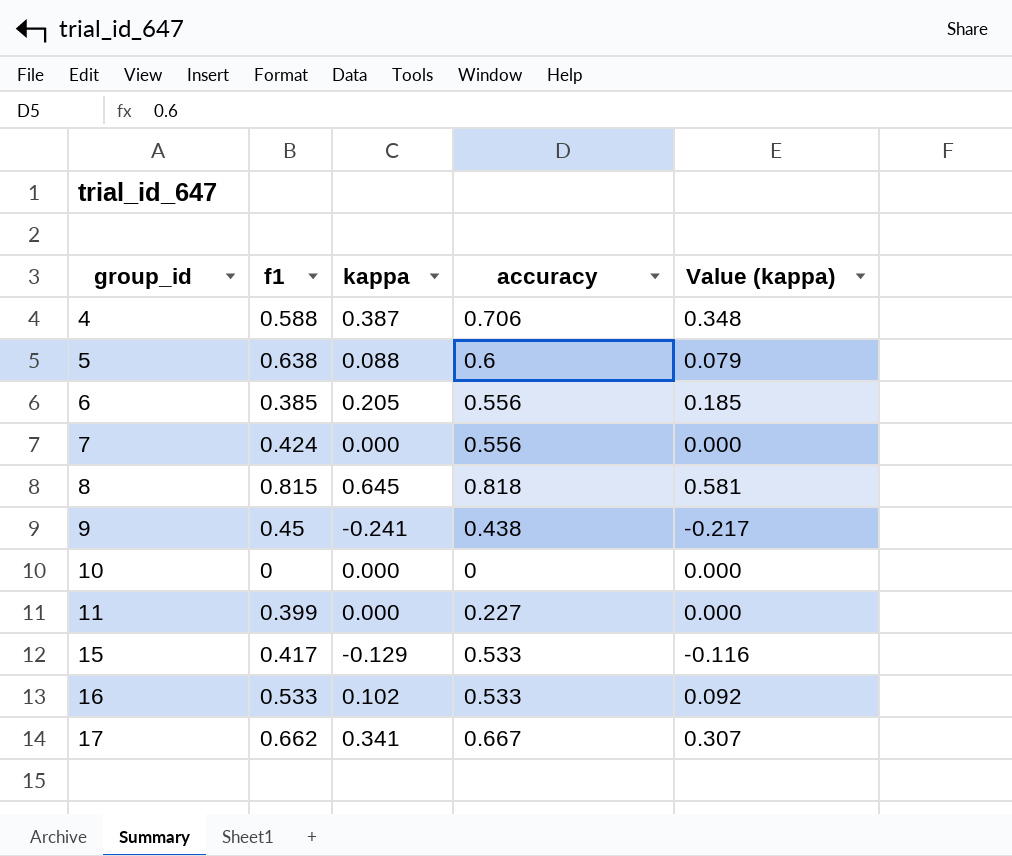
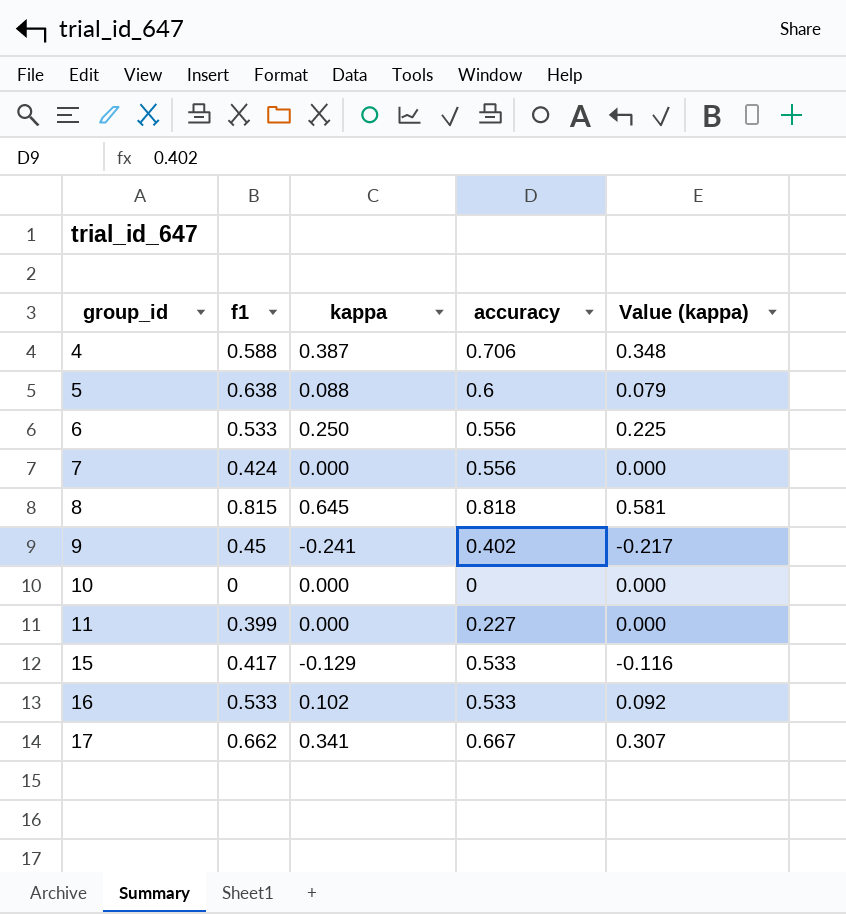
6 | f1: 0.385 -> 0.533
6 | kappa: 0.205 -> 0.250
6 | Value (kappa): 0.185 -> 0.225
9 | accuracy: 0.438 -> 0.402

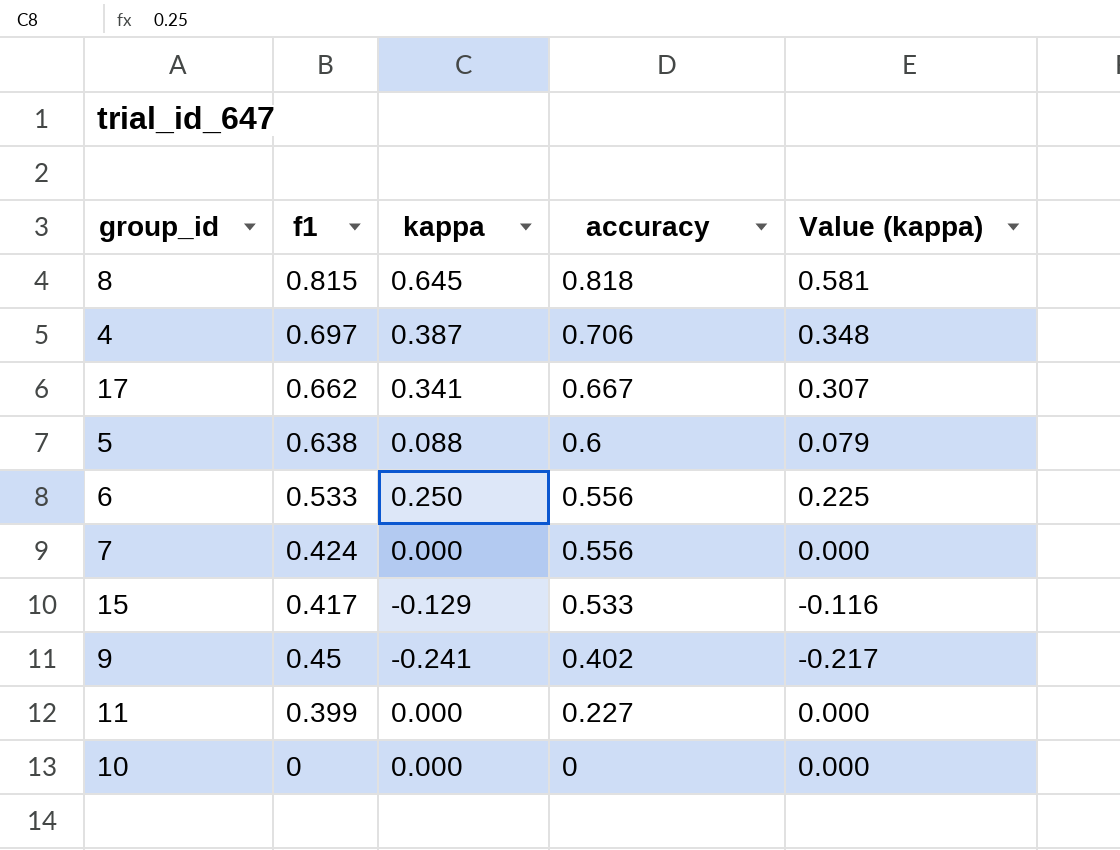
row order: group_id ascending -> accuracy descending
row 16: 0.533 | 0.102 | 0.533 | 0.092 -> none
4 | f1: 0.588 -> 0.697

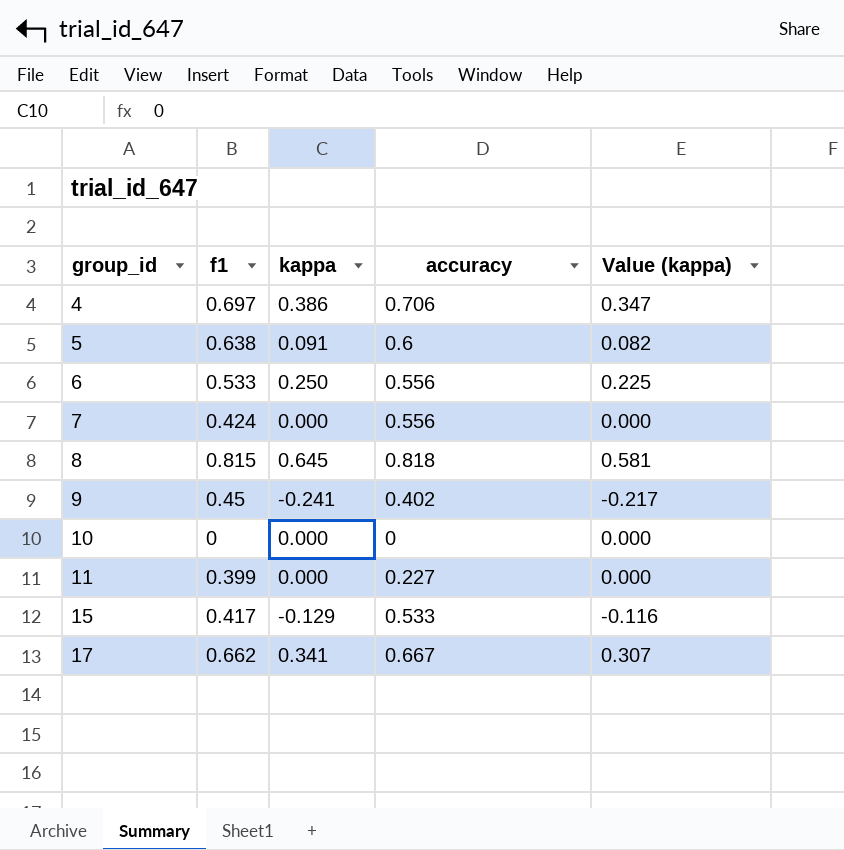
row order: accuracy descending -> group_id ascending
4 | kappa: 0.387 -> 0.386
4 | Value (kappa): 0.348 -> 0.347
5 | kappa: 0.088 -> 0.091
5 | Value (kappa): 0.079 -> 0.082

